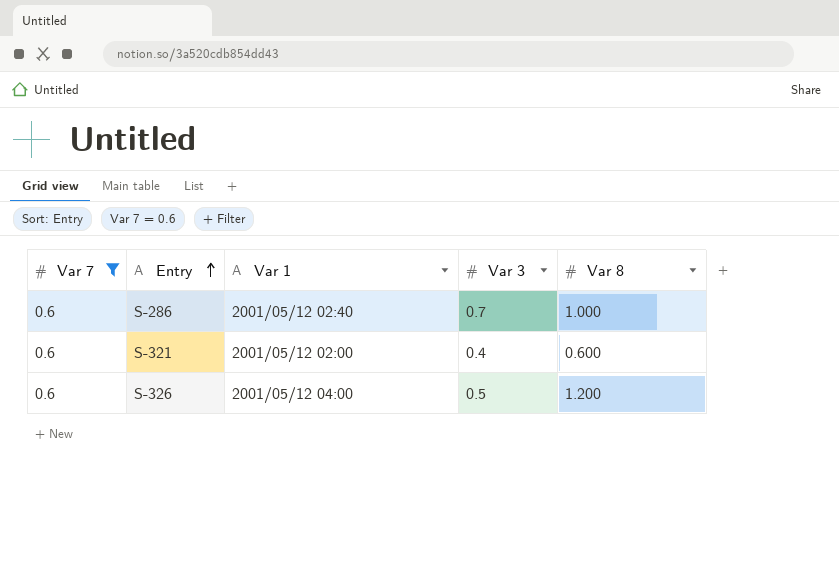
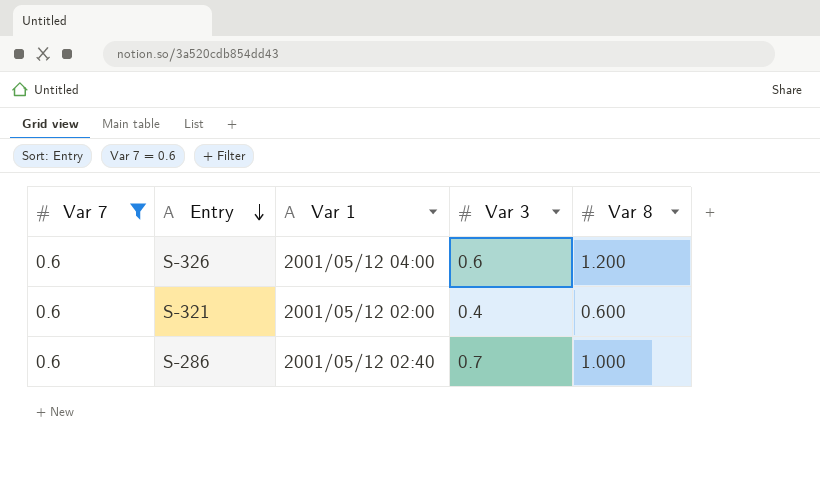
row order: Entry ascending -> Entry descending
S-326 | Var 3: 0.5 -> 0.6

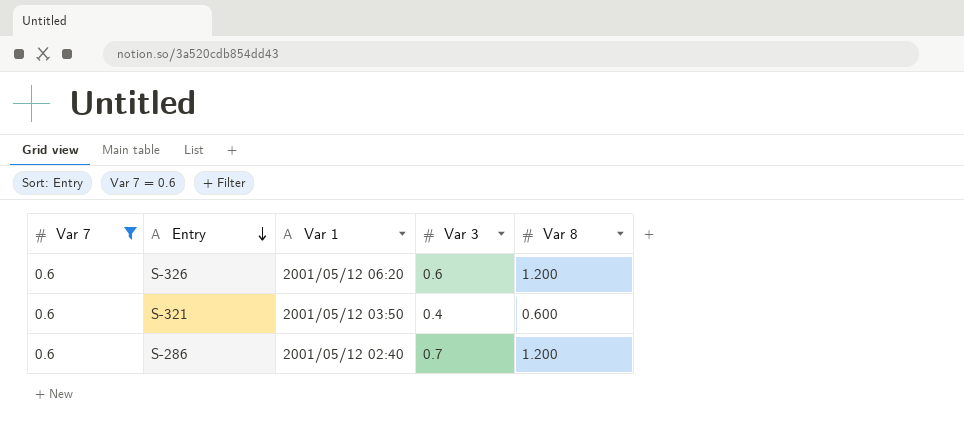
S-326 | Var 1: 2001/05/12 04:00 -> 2001/05/12 06:20
S-321 | Var 1: 2001/05/12 02:00 -> 2001/05/12 03:50
S-286 | Var 8: 1.000 -> 1.200

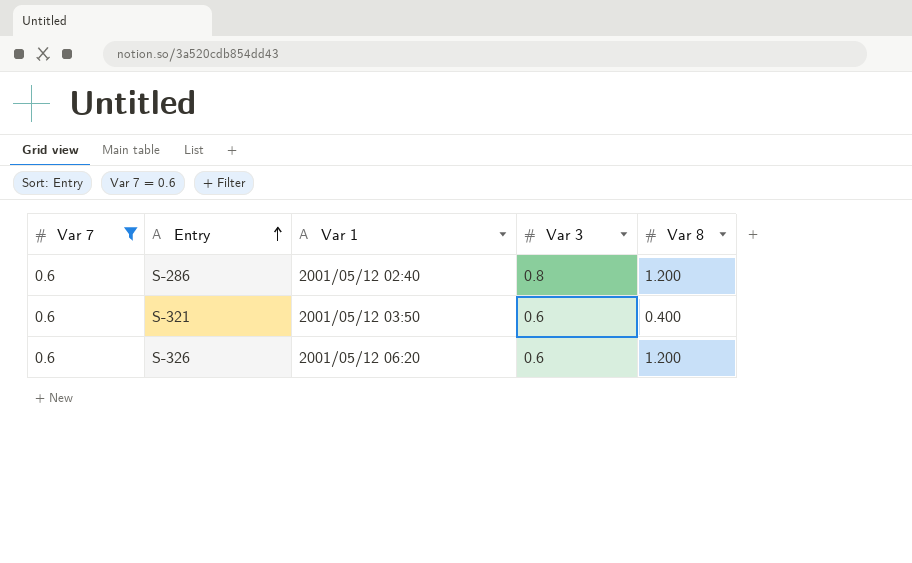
row order: Entry descending -> Entry ascending
S-286 | Var 3: 0.7 -> 0.8
S-321 | Var 3: 0.4 -> 0.6
S-321 | Var 8: 0.600 -> 0.400

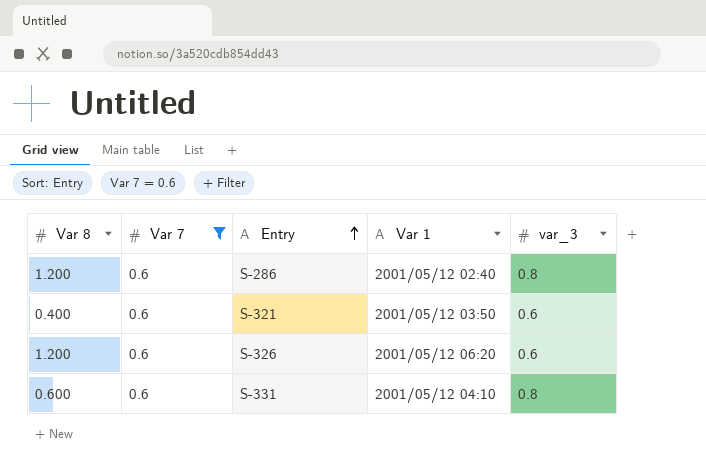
column Var 8 | position: 5 -> 1
column name: Var 3 -> var_3
row S-331: none -> 0.600 | 0.6 | 2001/05/12 04:10 | 0.8

